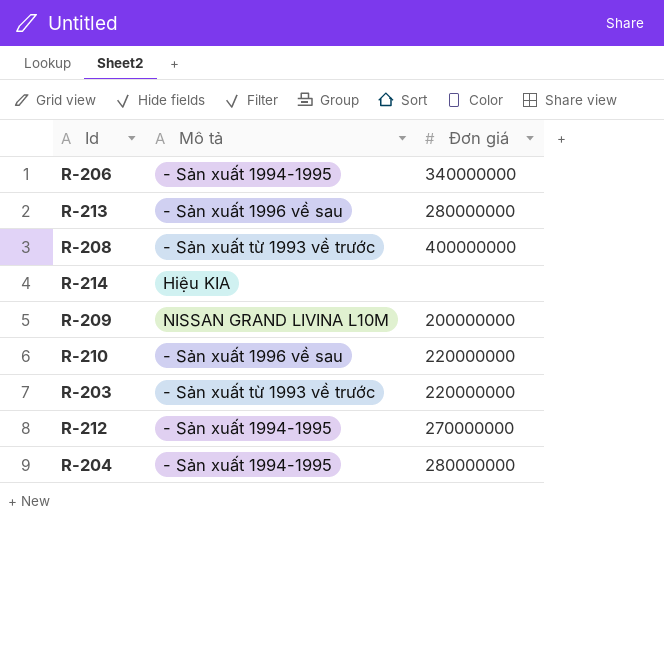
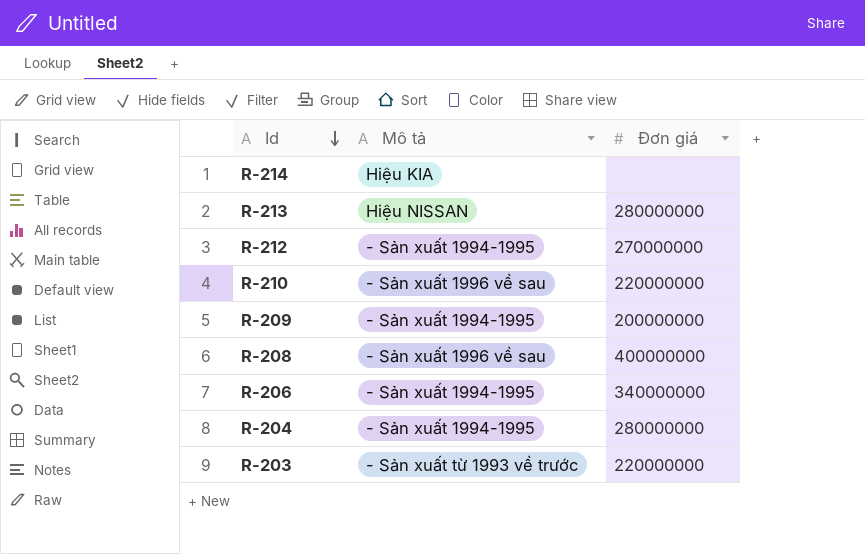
row order: none -> Id descending
R-213 | Mô tả: - Sản xuất 1996 về sau -> Hiệu NISSAN
R-209 | Mô tả: NISSAN GRAND LIVINA L10M -> - Sản xuất 1994-1995
R-208 | Mô tả: - Sản xuất từ 1993 về trước -> - Sản xuất 1996 về sau

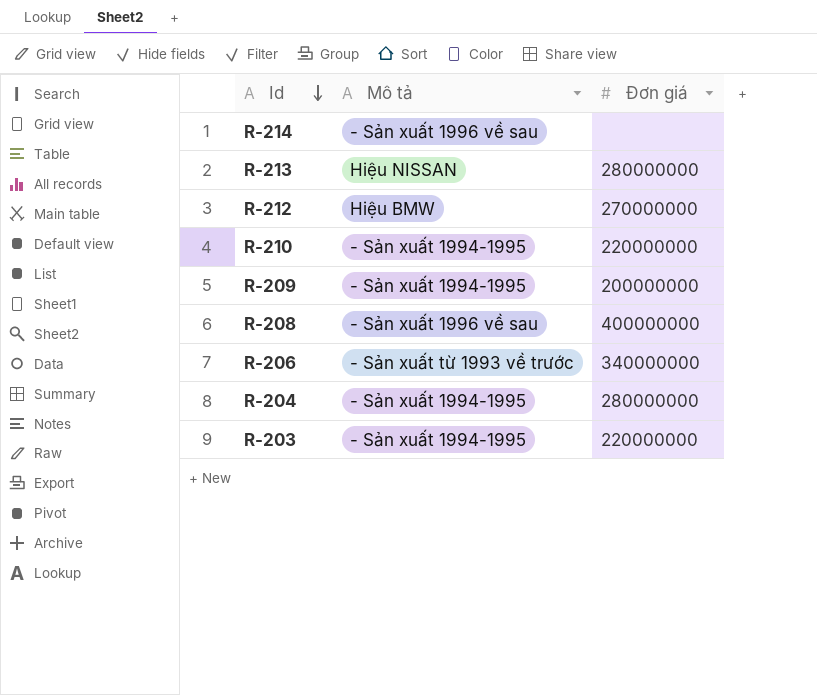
R-214 | Mô tả: Hiệu KIA -> - Sản xuất 1996 về sau
R-212 | Mô tả: - Sản xuất 1994-1995 -> Hiệu BMW
R-210 | Mô tả: - Sản xuất 1996 về sau -> - Sản xuất 1994-1995
R-206 | Mô tả: - Sản xuất 1994-1995 -> - Sản xuất từ 1993 về trước
R-203 | Mô tả: - Sản xuất từ 1993 về trước -> - Sản xuất 1994-1995

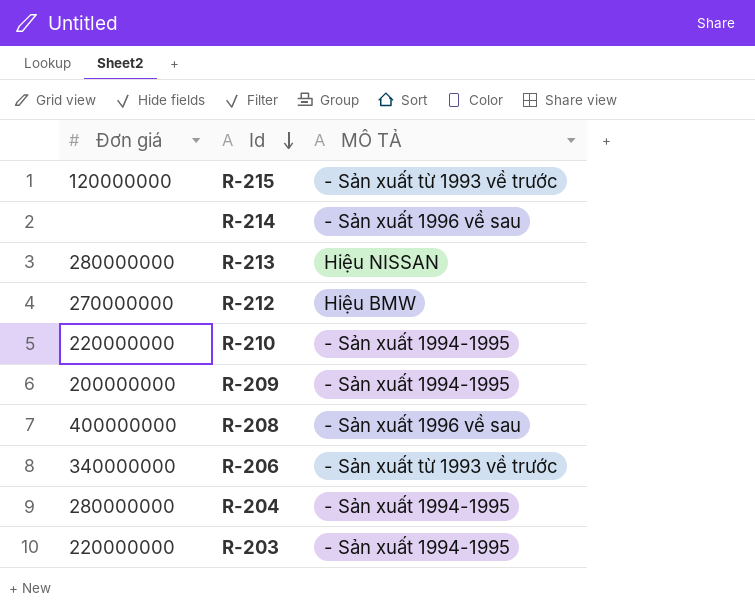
column Đơn giá | position: 3 -> 1
column name: Mô tả -> MÔ TẢ
row R-215: none -> 120000000 | - Sản xuất từ 1993 về trước

